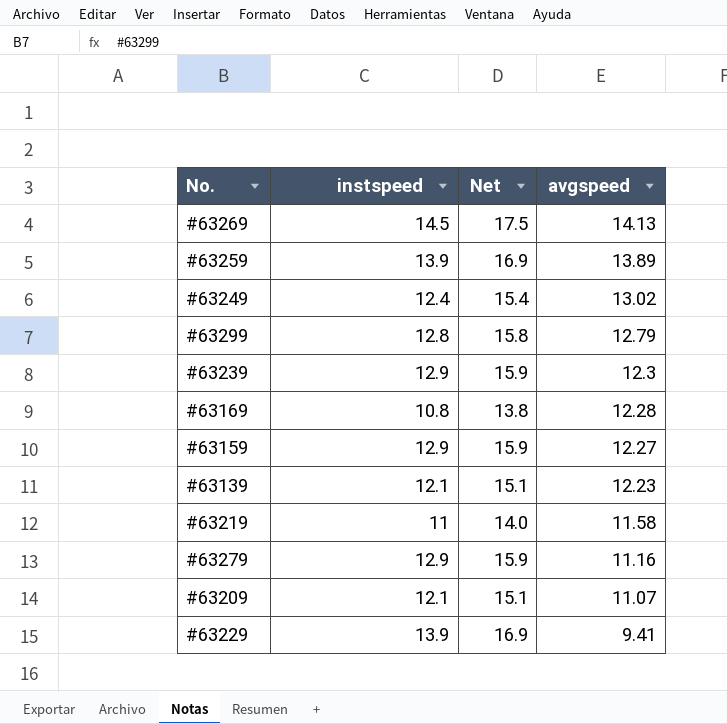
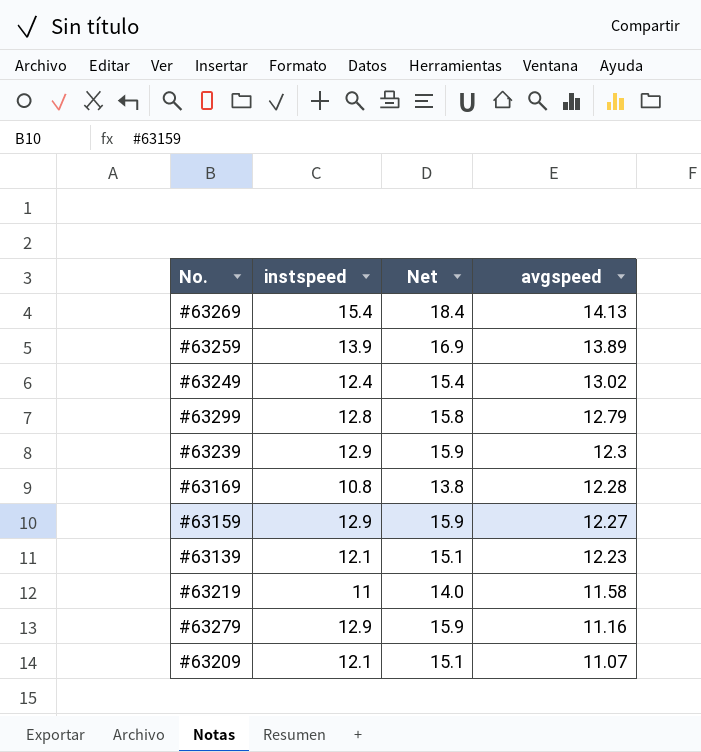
row #63229: 13.9 | 16.9 | 9.41 -> none
#63269 | instspeed: 14.5 -> 15.4
#63269 | Net: 17.5 -> 18.4

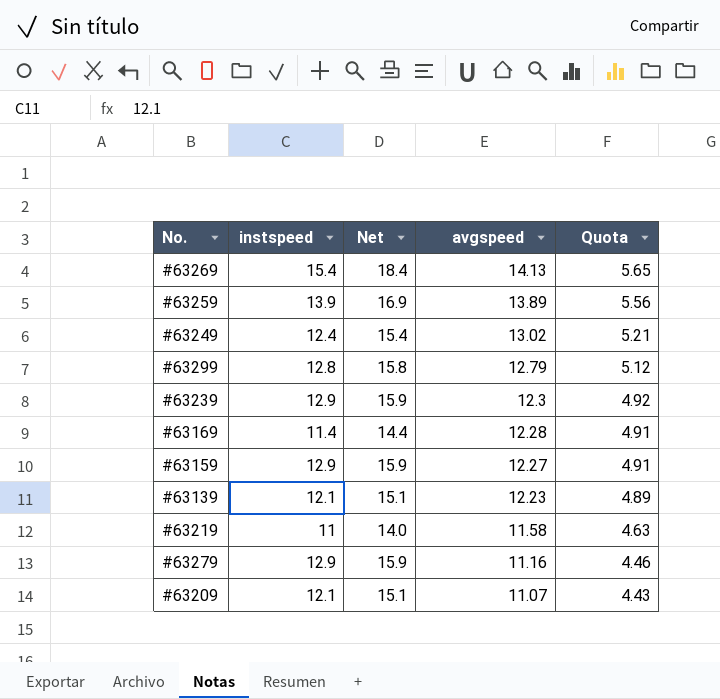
column Quota | formula: none -> [avgspeed] * 0.4
#63169 | instspeed: 10.8 -> 11.4
#63169 | Net: 13.8 -> 14.4

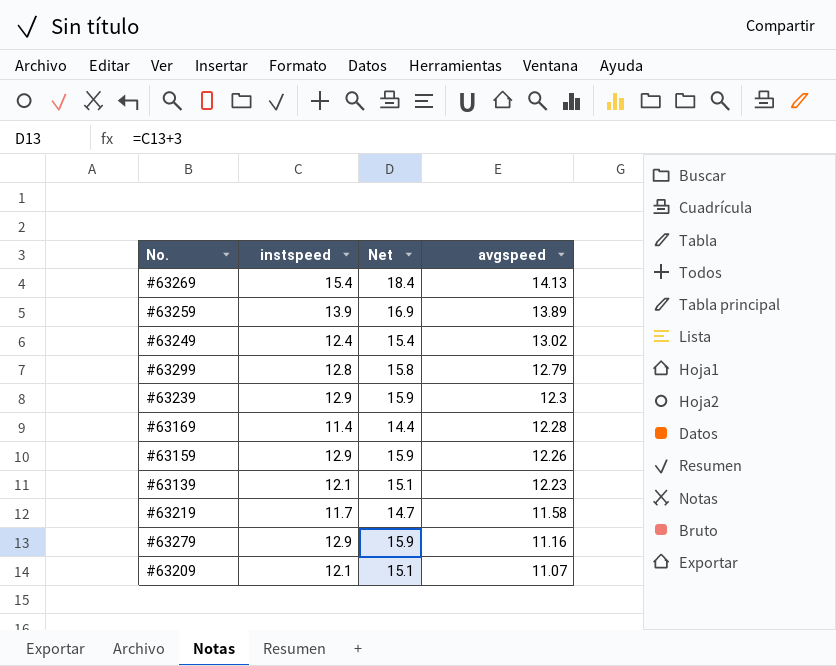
column Quota | formula: [avgspeed] * 0.4 -> none
#63159 | avgspeed: 12.27 -> 12.26
#63219 | instspeed: 11 -> 11.7
#63219 | Net: 14.0 -> 14.7

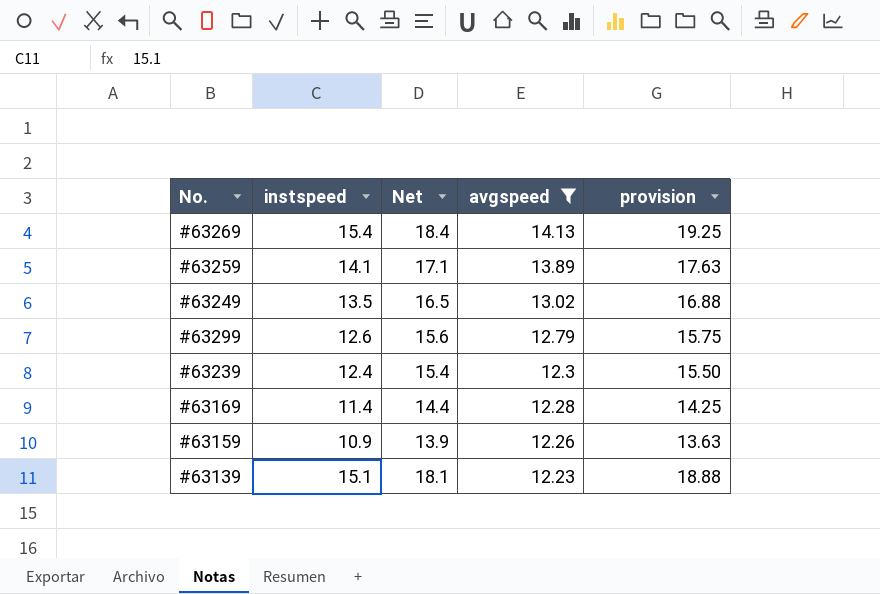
filter: none -> avgspeed >= 12.23
column provision | formula: none -> [instspeed] * 1.25
#63259 | instspeed: 13.9 -> 14.1
#63259 | Net: 16.9 -> 17.1
#63249 | instspeed: 12.4 -> 13.5
#63249 | Net: 15.4 -> 16.5
#63299 | instspeed: 12.8 -> 12.6
#63299 | Net: 15.8 -> 15.6
#63239 | instspeed: 12.9 -> 12.4
#63239 | Net: 15.9 -> 15.4
#63159 | instspeed: 12.9 -> 10.9
#63159 | Net: 15.9 -> 13.9
#63139 | instspeed: 12.1 -> 15.1
#63139 | Net: 15.1 -> 18.1

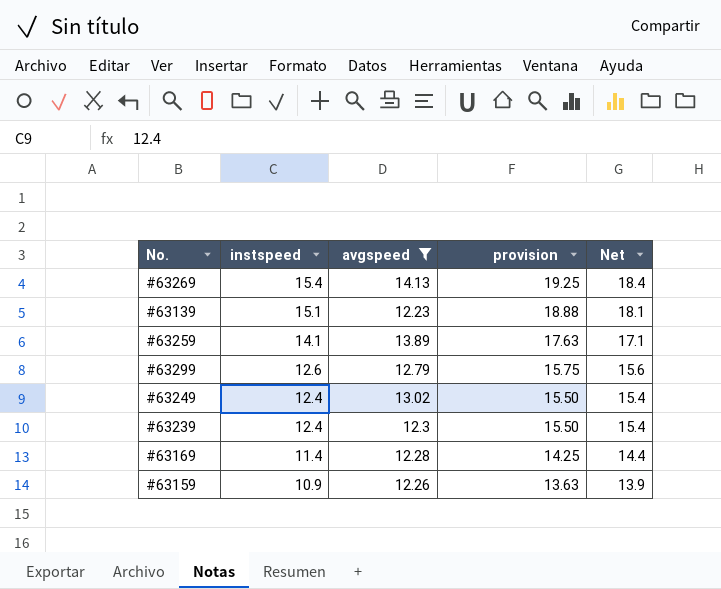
row order: avgspeed descending -> instspeed descending
column Net | position: 3 -> 5
#63249 | instspeed: 13.5 -> 12.4
#63249 | provision: 16.88 -> 15.50
#63249 | Net: 16.5 -> 15.4

